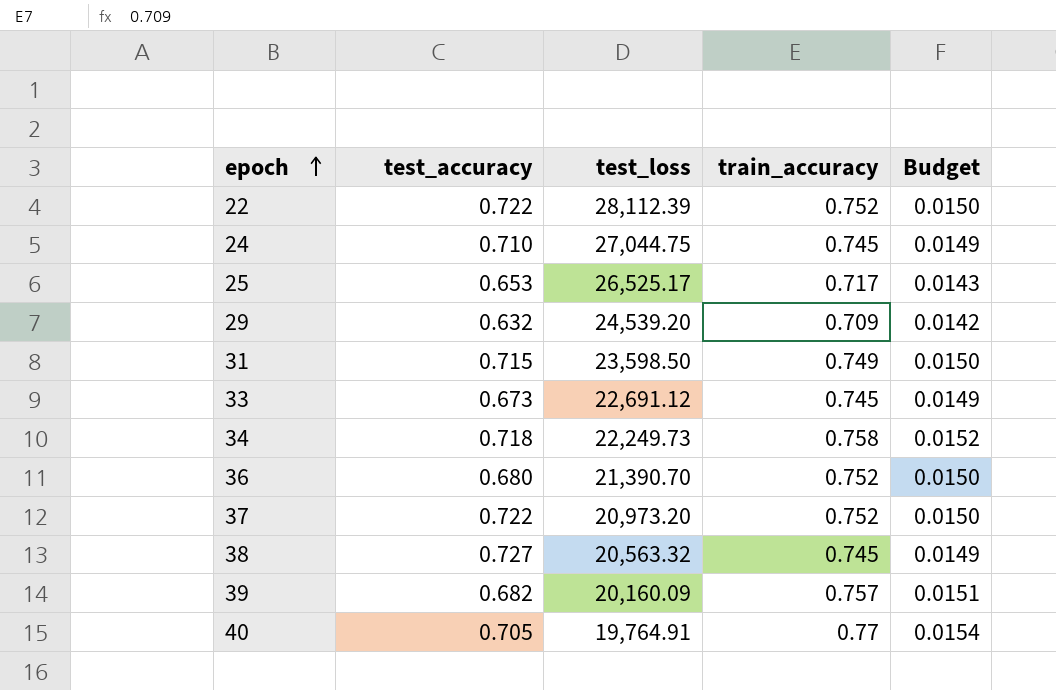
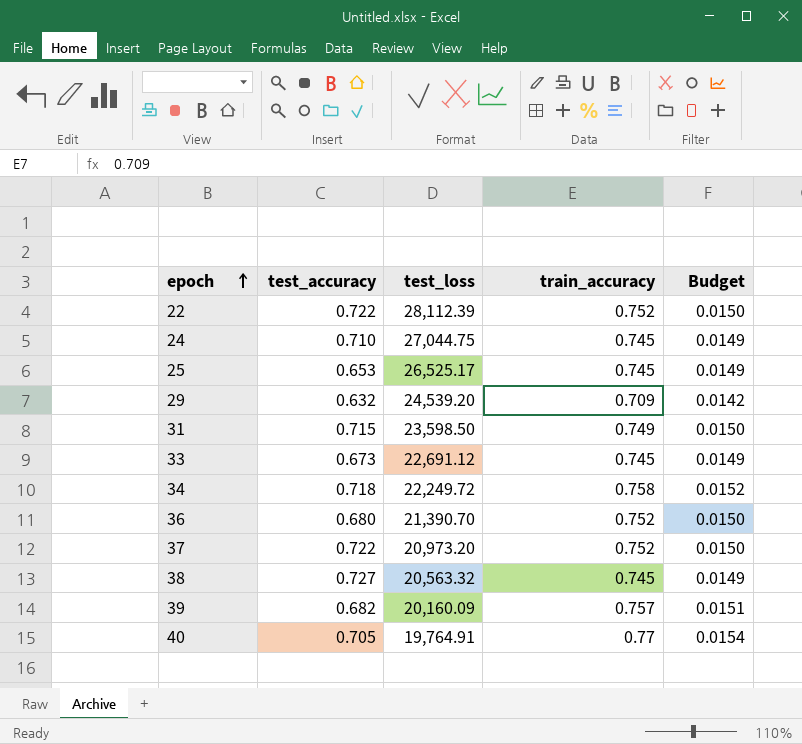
25 | train_accuracy: 0.717 -> 0.745
25 | Budget: 0.0143 -> 0.0149
34 | test_loss: 22,249.73 -> 22,249.72

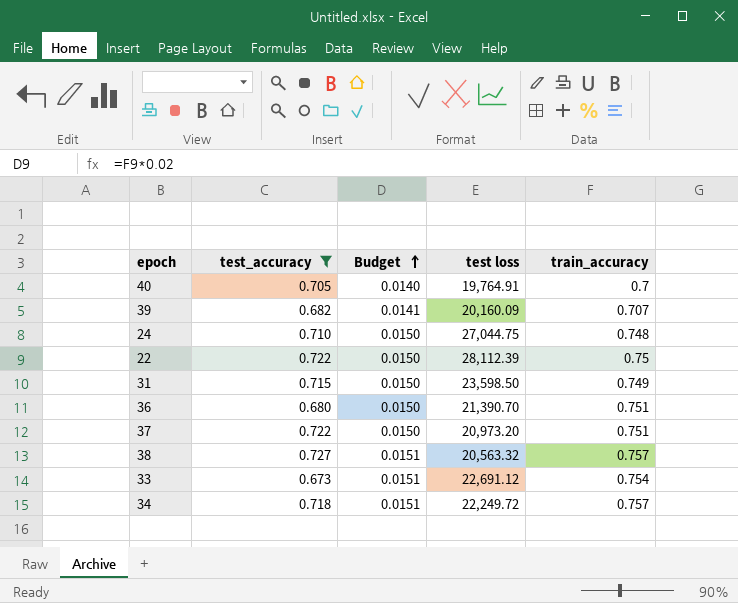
filter: none -> test_accuracy >= 0.673
row order: epoch ascending -> Budget ascending
column Budget | position: 5 -> 3
column name: test_loss -> test loss
40 | Budget: 0.0154 -> 0.0140
40 | train_accuracy: 0.77 -> 0.7
39 | Budget: 0.0151 -> 0.0141
39 | train_accuracy: 0.757 -> 0.707
24 | Budget: 0.0149 -> 0.0150
24 | train_accuracy: 0.745 -> 0.748
22 | train_accuracy: 0.752 -> 0.75
36 | train_accuracy: 0.752 -> 0.751
37 | train_accuracy: 0.752 -> 0.751
38 | Budget: 0.0149 -> 0.0151
38 | train_accuracy: 0.745 -> 0.757
33 | Budget: 0.0149 -> 0.0151
33 | train_accuracy: 0.745 -> 0.754
34 | Budget: 0.0152 -> 0.0151
34 | train_accuracy: 0.758 -> 0.757

